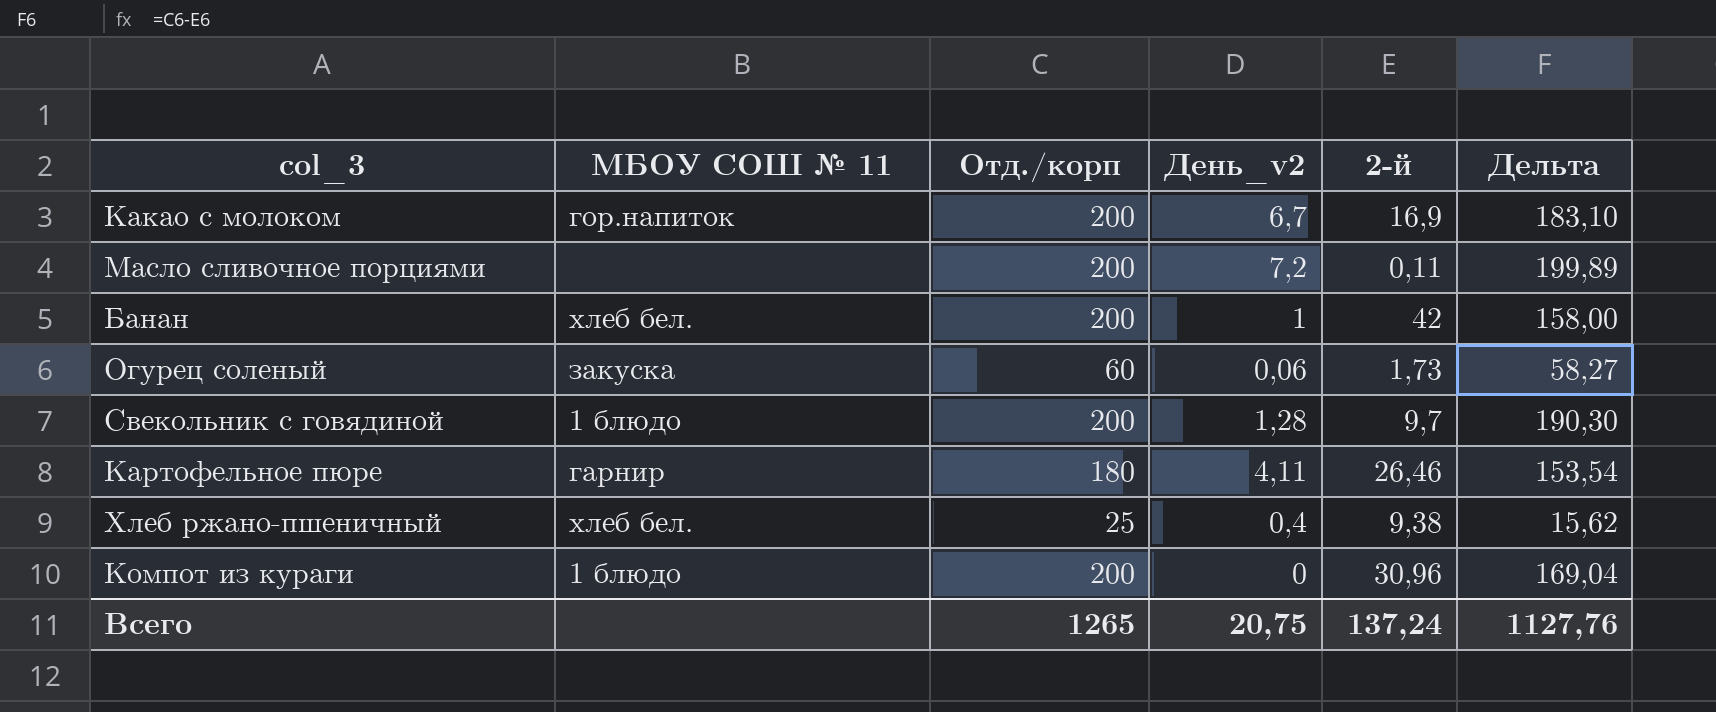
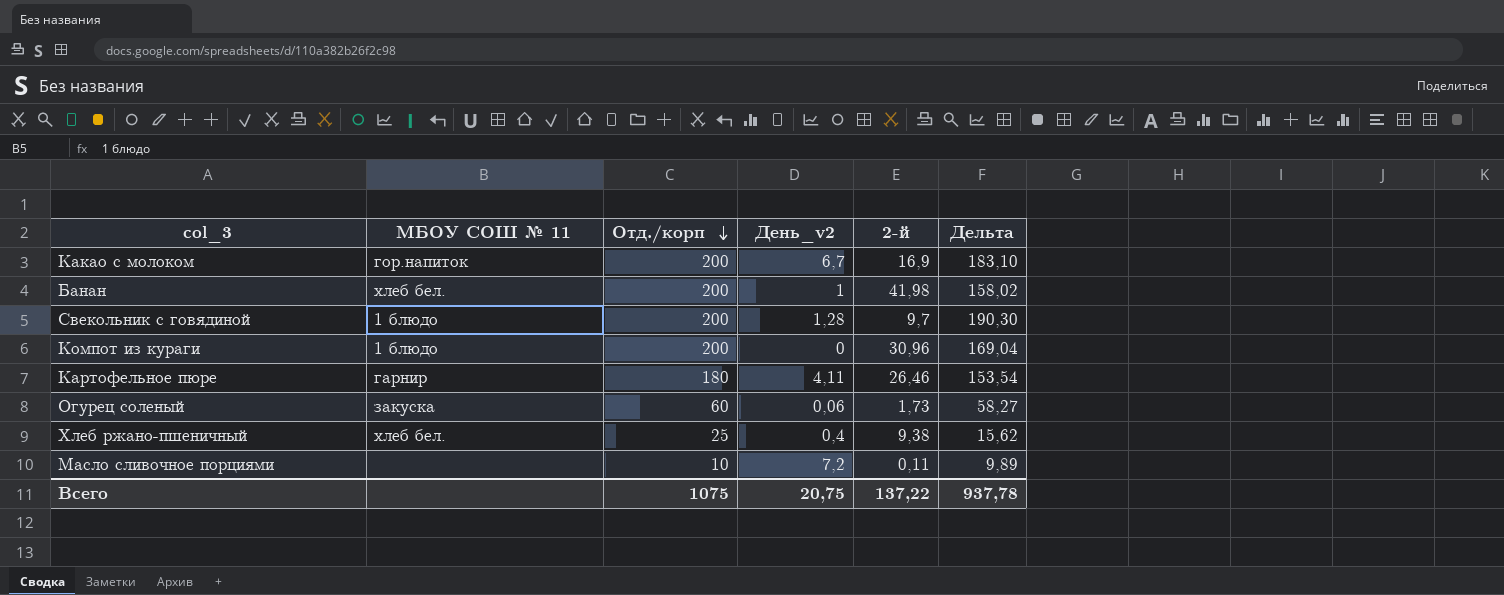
row order: none -> Отд./корп descending
Банан | 2-й: 42 -> 41,98
Банан | Дельта: 158,00 -> 158,02
Масло сливочное порциями | Отд./корп: 200 -> 10
Масло сливочное порциями | Дельта: 199,89 -> 9,89
Всего | Отд./корп: 1265 -> 1075
Всего | 2-й: 137,24 -> 137,22
Всего | Дельта: 1127,76 -> 937,78

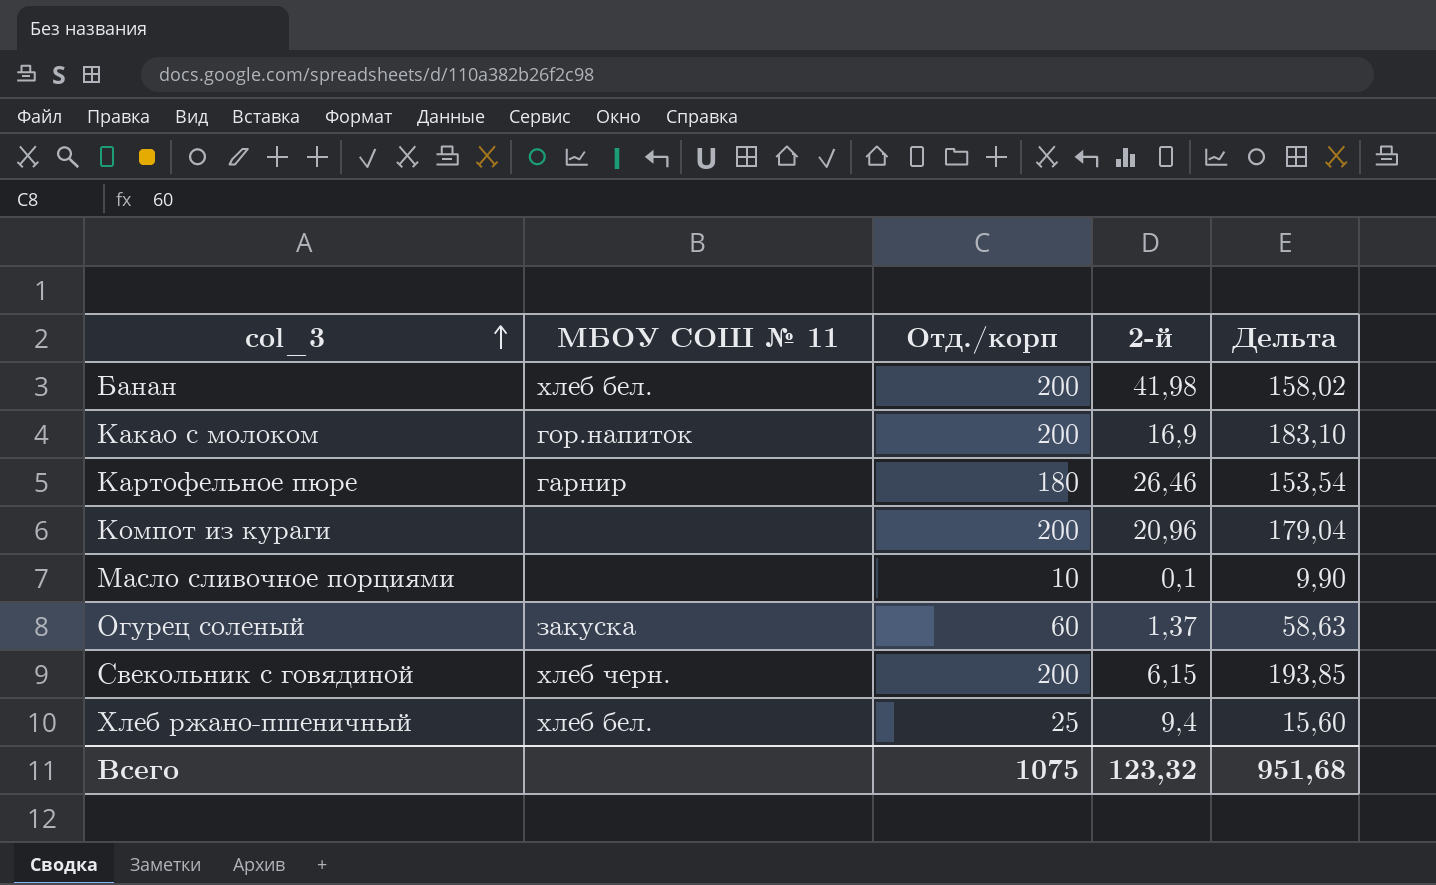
row order: Отд./корп descending -> col_3 ascending
column День_v2 | position: 4 -> none
Компот из кураги | МБОУ СОШ № 11: 1 блюдо -> none
Компот из кураги | 2-й: 30,96 -> 20,96
Компот из кураги | Дельта: 169,04 -> 179,04
Масло сливочное порциями | 2-й: 0,11 -> 0,1
Масло сливочное порциями | Дельта: 9,89 -> 9,90
Огурец соленый | 2-й: 1,73 -> 1,37
Огурец соленый | Дельта: 58,27 -> 58,63
Свекольник с говядиной | МБОУ СОШ № 11: 1 блюдо -> хлеб черн.
Свекольник с говядиной | 2-й: 9,7 -> 6,15
Свекольник с говядиной | Дельта: 190,30 -> 193,85
Хлеб ржано-пшеничный | 2-й: 9,38 -> 9,4
Хлеб ржано-пшеничный | Дельта: 15,62 -> 15,60
Всего | 2-й: 137,22 -> 123,32
Всего | Дельта: 937,78 -> 951,68

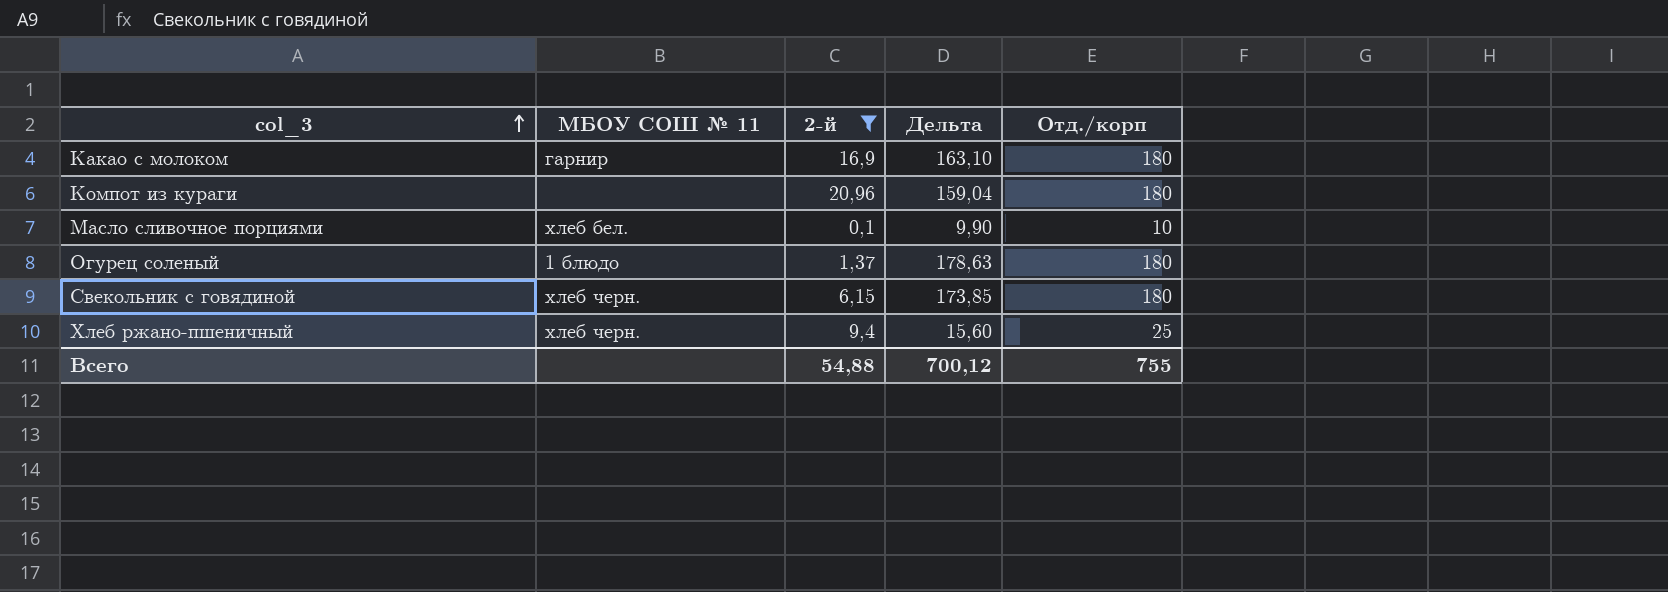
filter: none -> 2-й <= 20,96
column Отд./корп | position: 3 -> 5
Какао с молоком | МБОУ СОШ № 11: гор.напиток -> гарнир
Какао с молоком | Дельта: 183,10 -> 163,10
Какао с молоком | Отд./корп: 200 -> 180
Компот из кураги | Дельта: 179,04 -> 159,04
Компот из кураги | Отд./корп: 200 -> 180
Масло сливочное порциями | МБОУ СОШ № 11: none -> хлеб бел.
Огурец соленый | МБОУ СОШ № 11: закуска -> 1 блюдо
Огурец соленый | Дельта: 58,63 -> 178,63
Огурец соленый | Отд./корп: 60 -> 180
Свекольник с говядиной | Дельта: 193,85 -> 173,85
Свекольник с говядиной | Отд./корп: 200 -> 180
Хлеб ржано-пшеничный | МБОУ СОШ № 11: хлеб бел. -> хлеб черн.
Всего | 2-й: 123,32 -> 54,88
Всего | Дельта: 951,68 -> 700,12
Всего | Отд./корп: 1075 -> 755

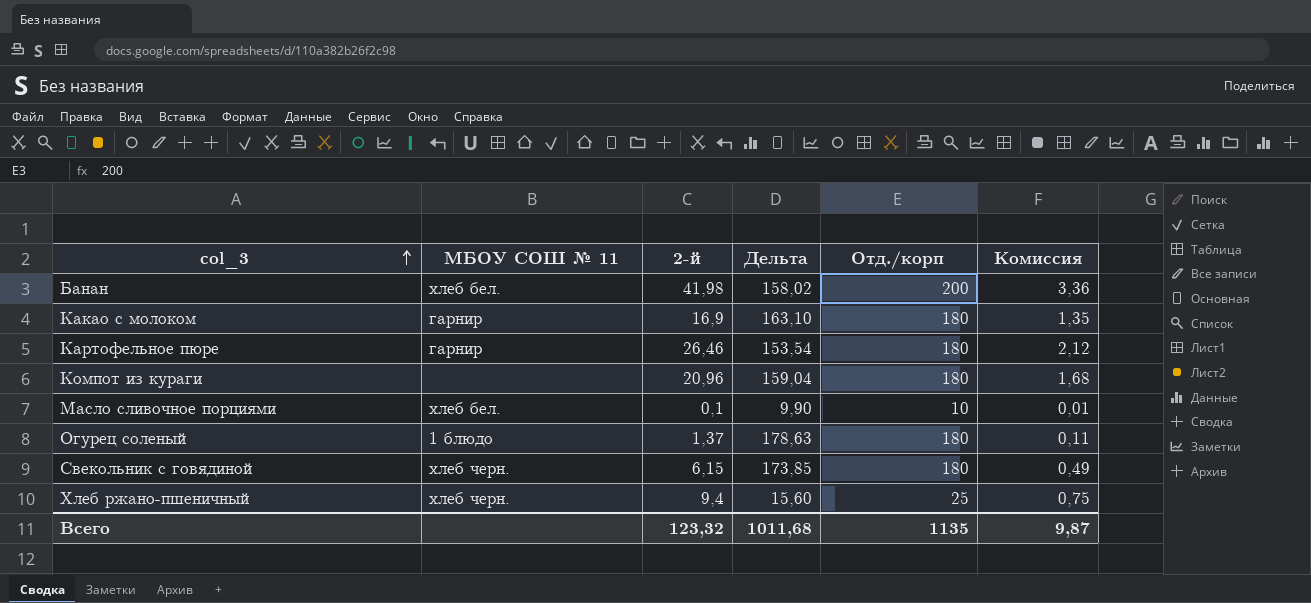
filter: 2-й <= 20,96 -> none
column Комиссия | formula: none -> [2-й] * 0,08
Всего | 2-й: 54,88 -> 123,32
Всего | Дельта: 700,12 -> 1011,68
Всего | Отд./корп: 755 -> 1135

